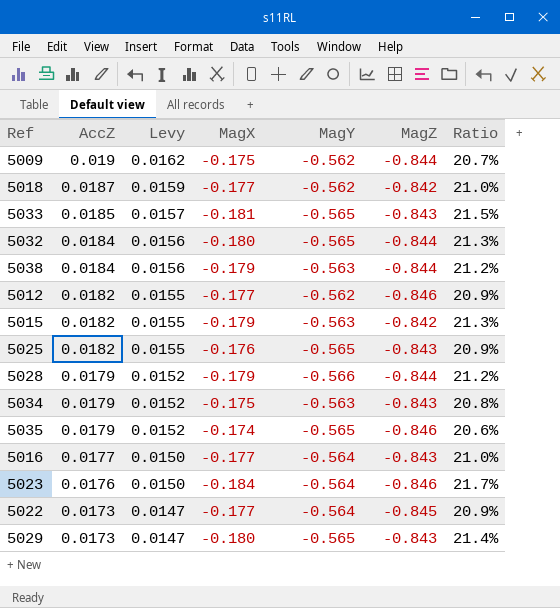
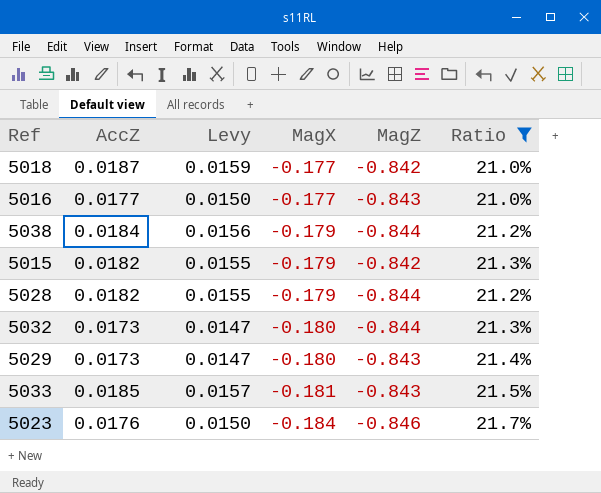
filter: none -> Ratio >= 21.0%
row order: AccZ descending -> MagX descending
column MagY | position: 5 -> none
5028 | AccZ: 0.0179 -> 0.0182
5028 | Levy: 0.0152 -> 0.0155
5032 | AccZ: 0.0184 -> 0.0173
5032 | Levy: 0.0156 -> 0.0147

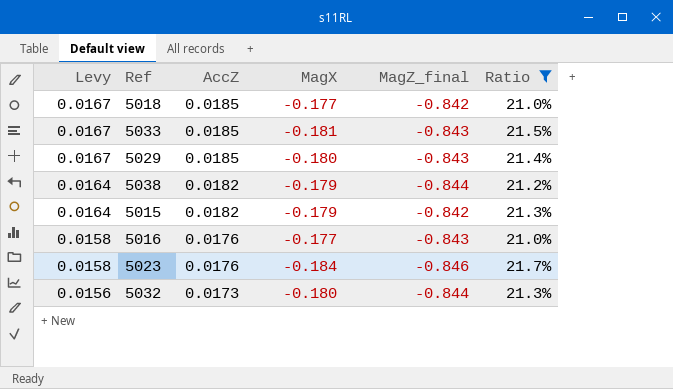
row order: MagX descending -> Levy descending
column Levy | formula: [AccZ] * 0.85 -> [AccZ] * 0.9
column Levy | position: 3 -> 1
column name: MagZ -> MagZ_final
row 5028: 0.0182 | 0.0155 | -0.179 | -0.844 | 21.2% -> none
5018 | AccZ: 0.0187 -> 0.0185
5029 | AccZ: 0.0173 -> 0.0185
5038 | AccZ: 0.0184 -> 0.0182
5016 | AccZ: 0.0177 -> 0.0176

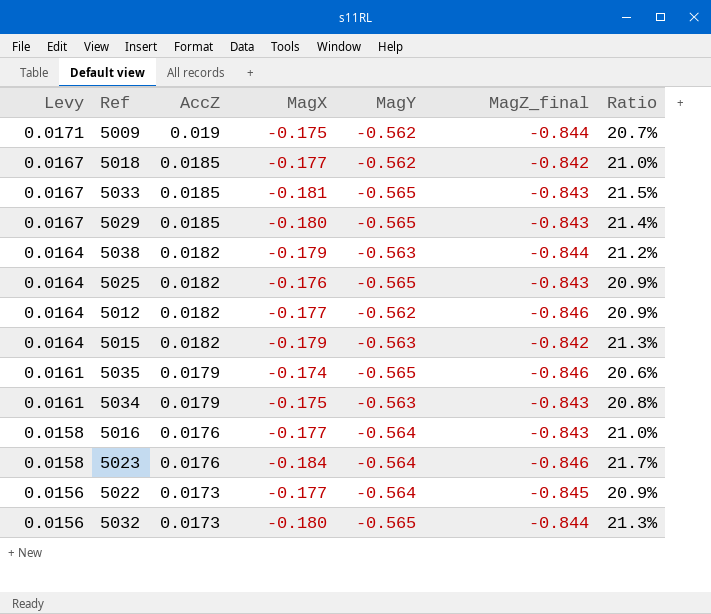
filter: Ratio >= 21.0% -> none
column MagY | position: none -> 5

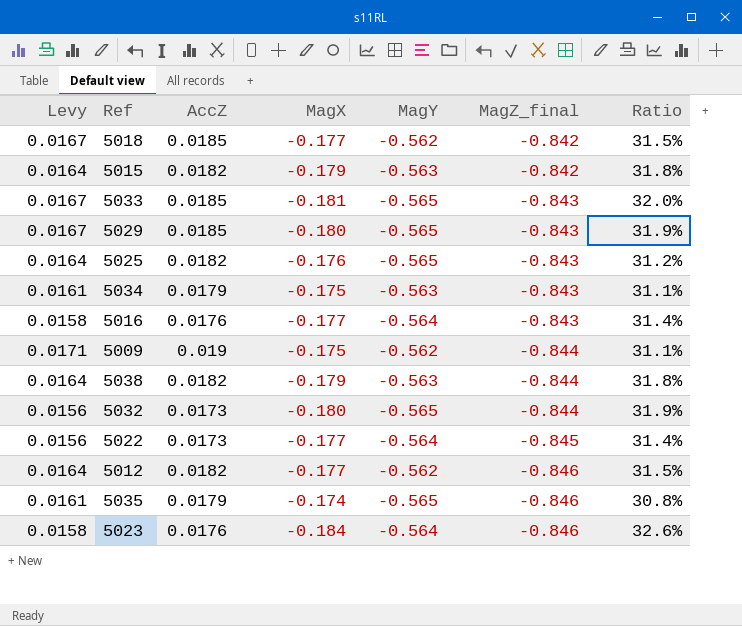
row order: Levy descending -> MagZ_final descending
column Ratio | formula: [MagX] / [MagZ_final] -> [MagX] / [MagY]

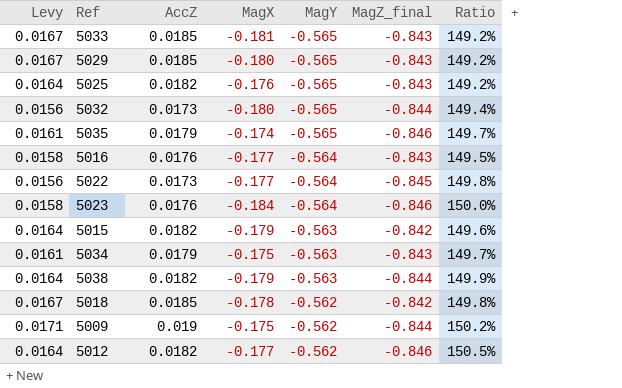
row order: MagZ_final descending -> MagY ascending
column Ratio | formula: [MagX] / [MagY] -> [MagZ_final] / [MagY]
5018 | MagX: -0.177 -> -0.178

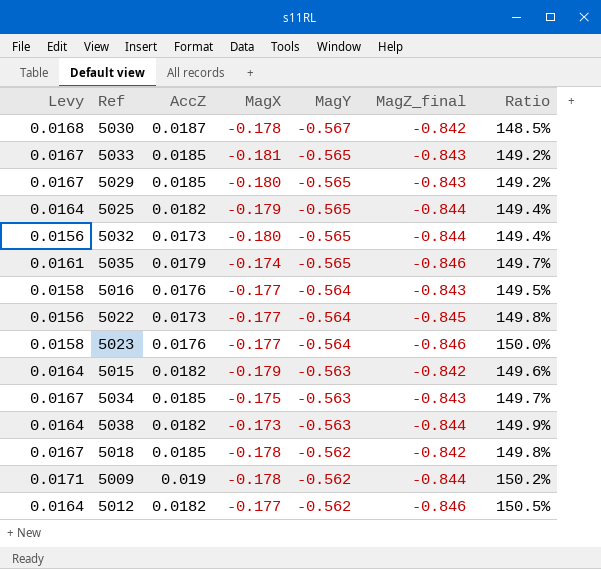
row 5030: none -> 0.0168 | 0.0187 | -0.178 | -0.567 | -0.842 | 148.5%
5025 | MagX: -0.176 -> -0.179
5025 | MagZ_final: -0.843 -> -0.844
5025 | Ratio: 149.2% -> 149.4%
5023 | MagX: -0.184 -> -0.177
5034 | Levy: 0.0161 -> 0.0167
5034 | AccZ: 0.0179 -> 0.0185
5038 | MagX: -0.179 -> -0.173
5009 | MagX: -0.175 -> -0.178

